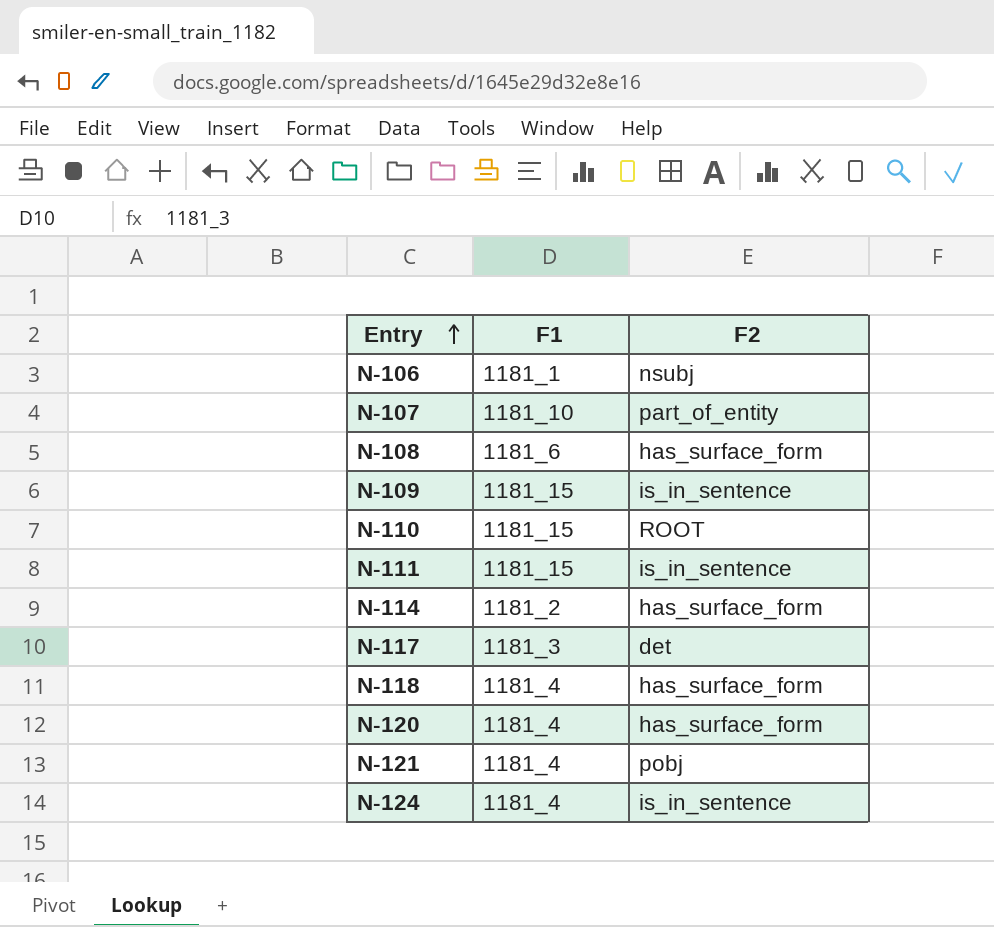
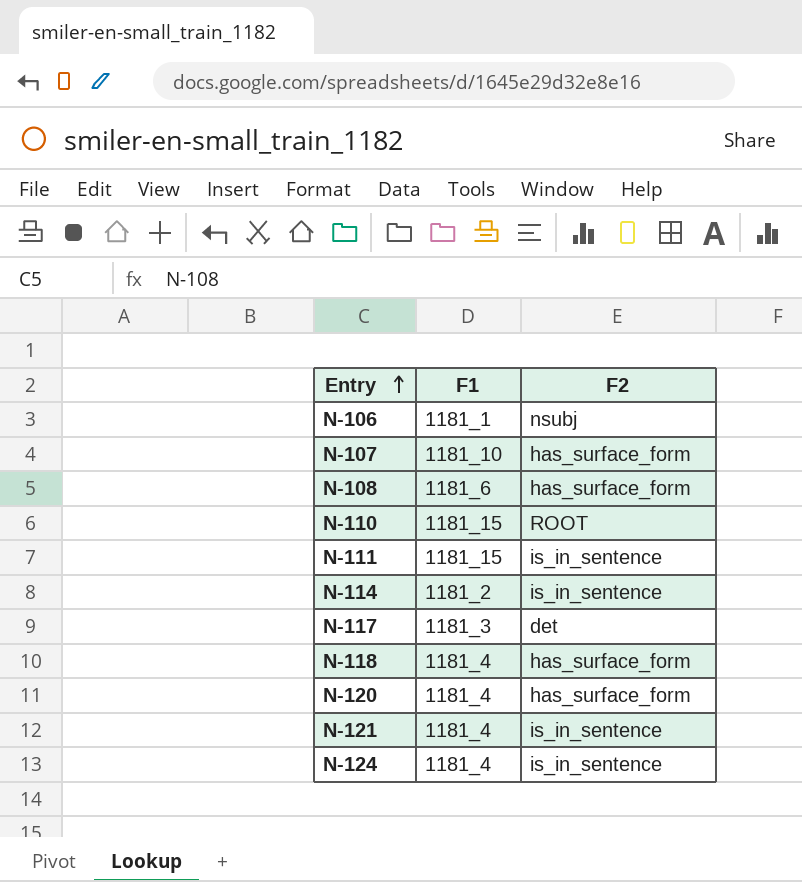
row N-109: 1181_15 | is_in_sentence -> none
N-107 | F2: part_of_entity -> has_surface_form
N-114 | F2: has_surface_form -> is_in_sentence
N-121 | F2: pobj -> is_in_sentence

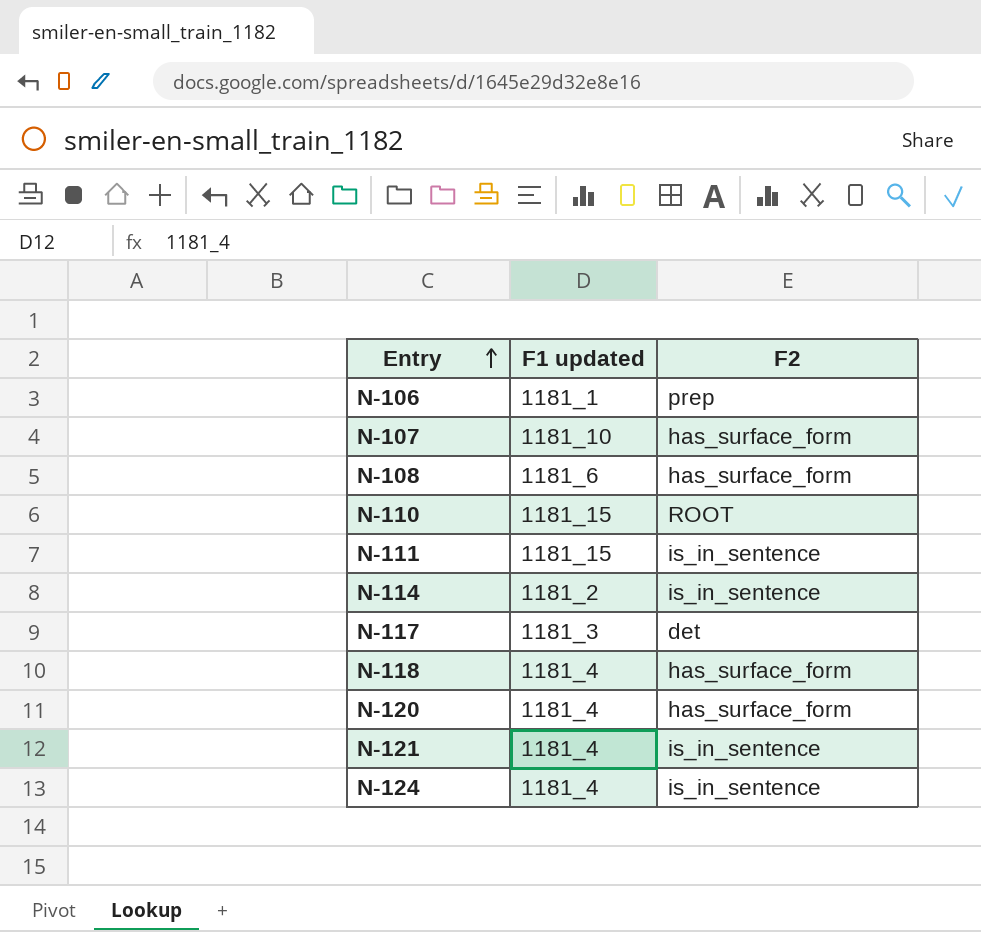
column name: F1 -> F1 updated
N-106 | F2: nsubj -> prep

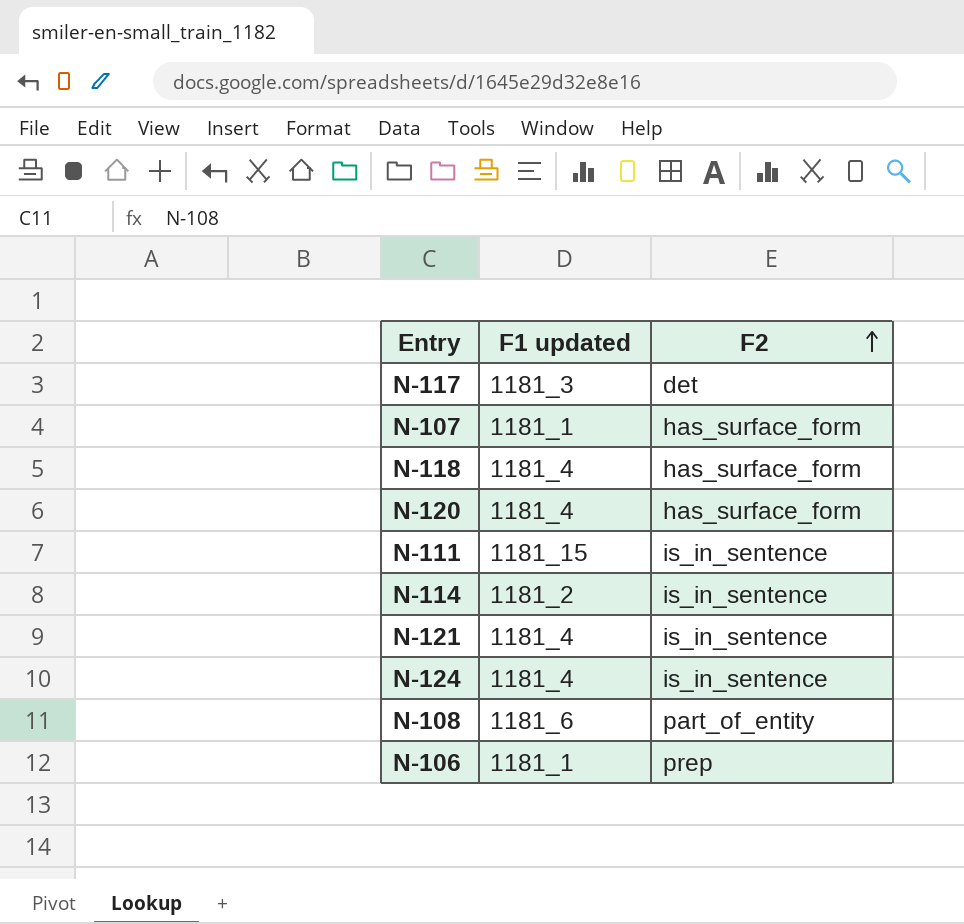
row order: Entry ascending -> F2 ascending
row N-110: 1181_15 | ROOT -> none
N-107 | F1 updated: 1181_10 -> 1181_1
N-108 | F2: has_surface_form -> part_of_entity

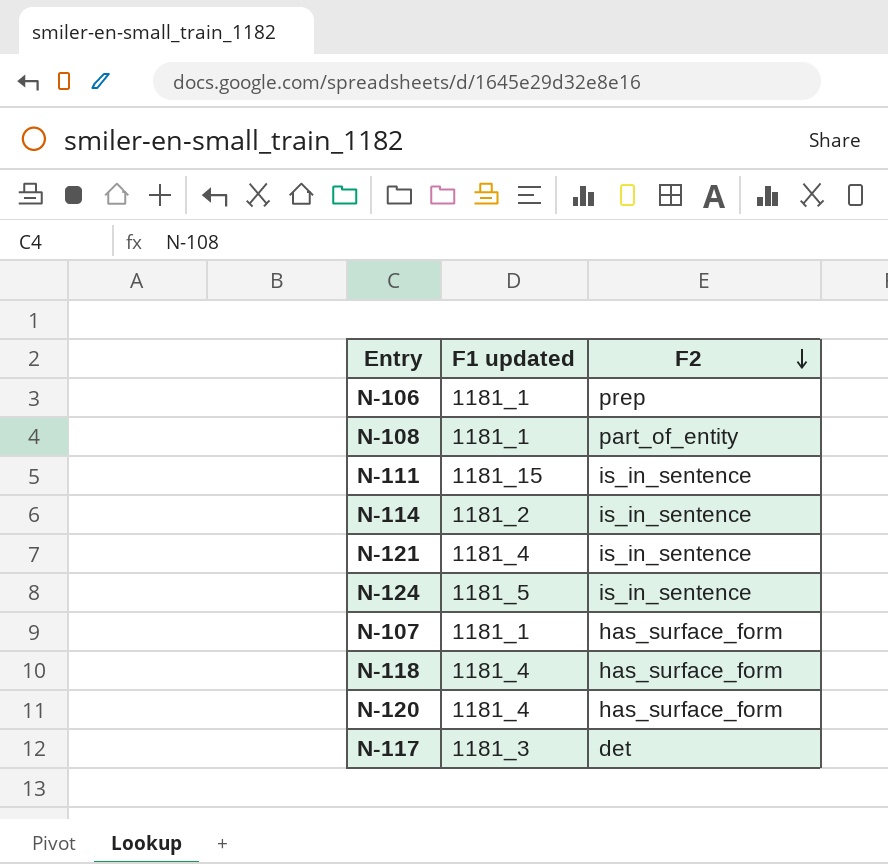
row order: F2 ascending -> F2 descending
N-108 | F1 updated: 1181_6 -> 1181_1
N-124 | F1 updated: 1181_4 -> 1181_5

